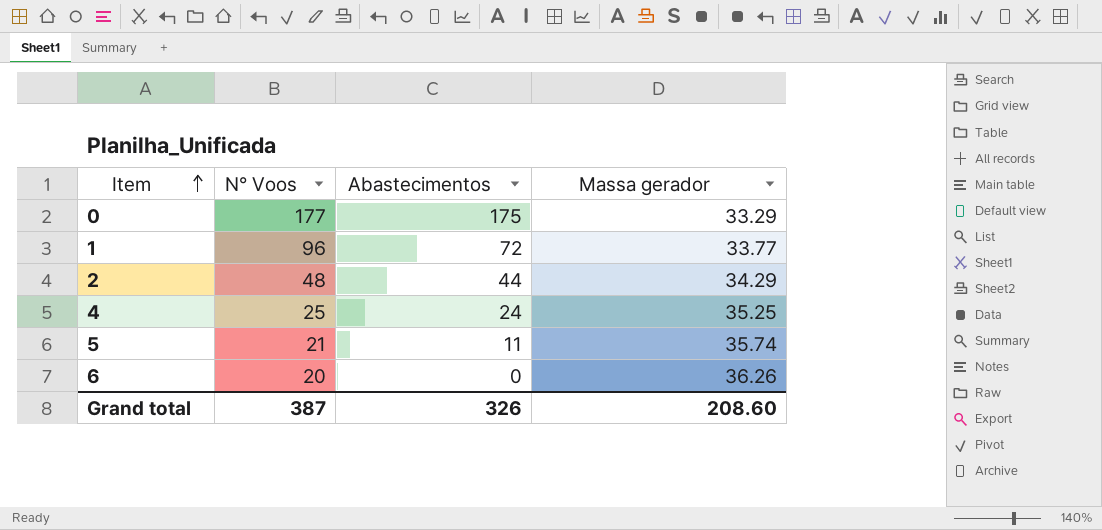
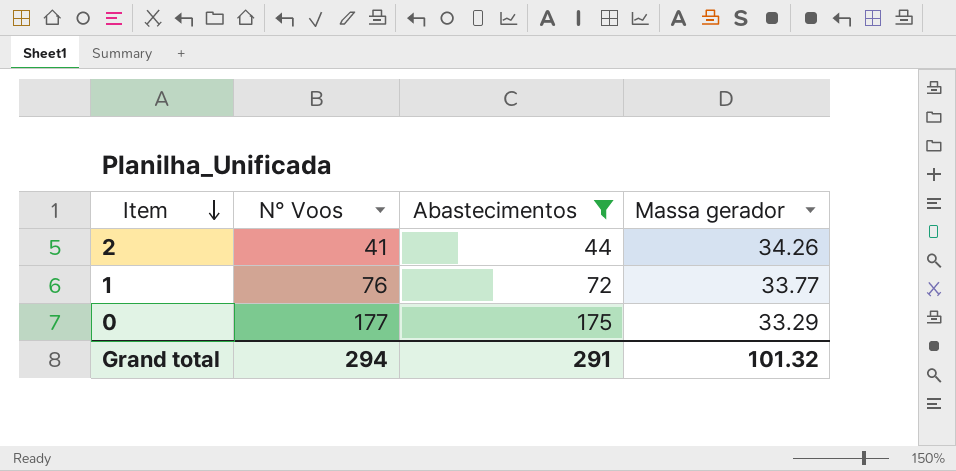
filter: none -> Abastecimentos >= 44
row order: Item ascending -> Item descending
2 | N° Voos: 48 -> 41
2 | Massa gerador: 34.29 -> 34.26
1 | N° Voos: 96 -> 76
Grand total | N° Voos: 387 -> 294
Grand total | Abastecimentos: 326 -> 291
Grand total | Massa gerador: 208.60 -> 101.32

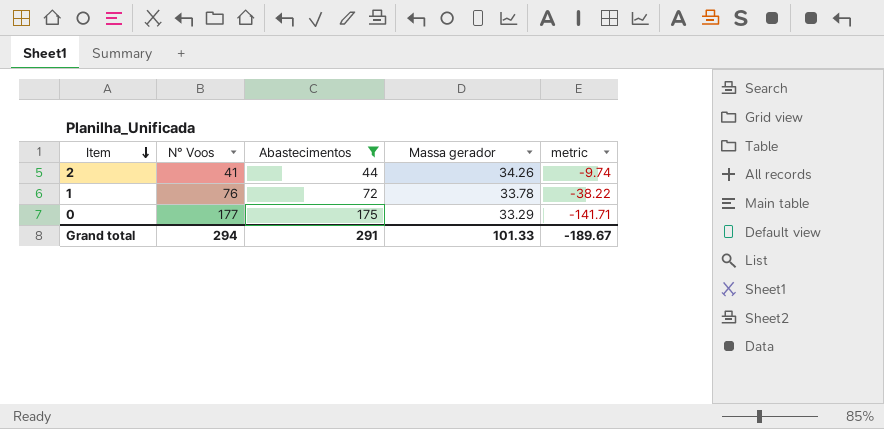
column metric | formula: none -> [Massa gerador] - [Abastecimentos]
1 | Massa gerador: 33.77 -> 33.78
Grand total | Massa gerador: 101.32 -> 101.33

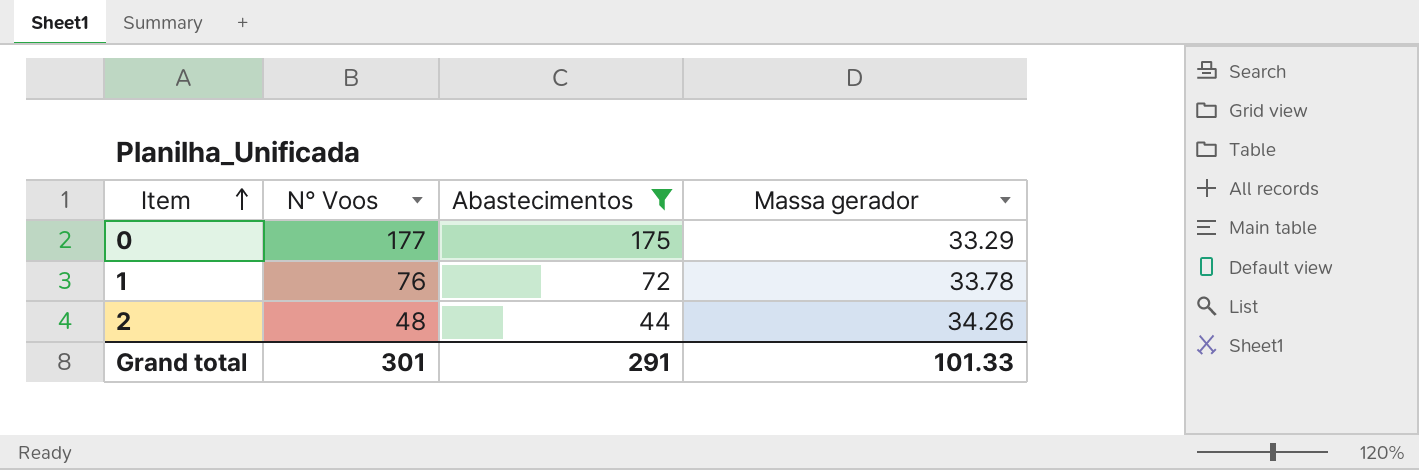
row order: Item descending -> Item ascending
column metric | formula: [Massa gerador] - [Abastecimentos] -> none
2 | N° Voos: 41 -> 48
Grand total | N° Voos: 294 -> 301

